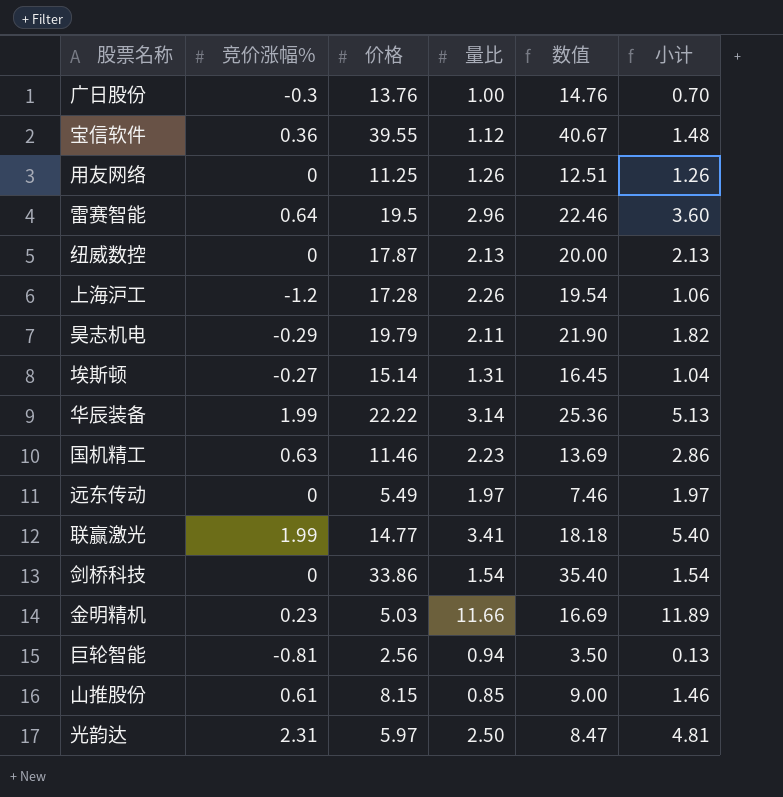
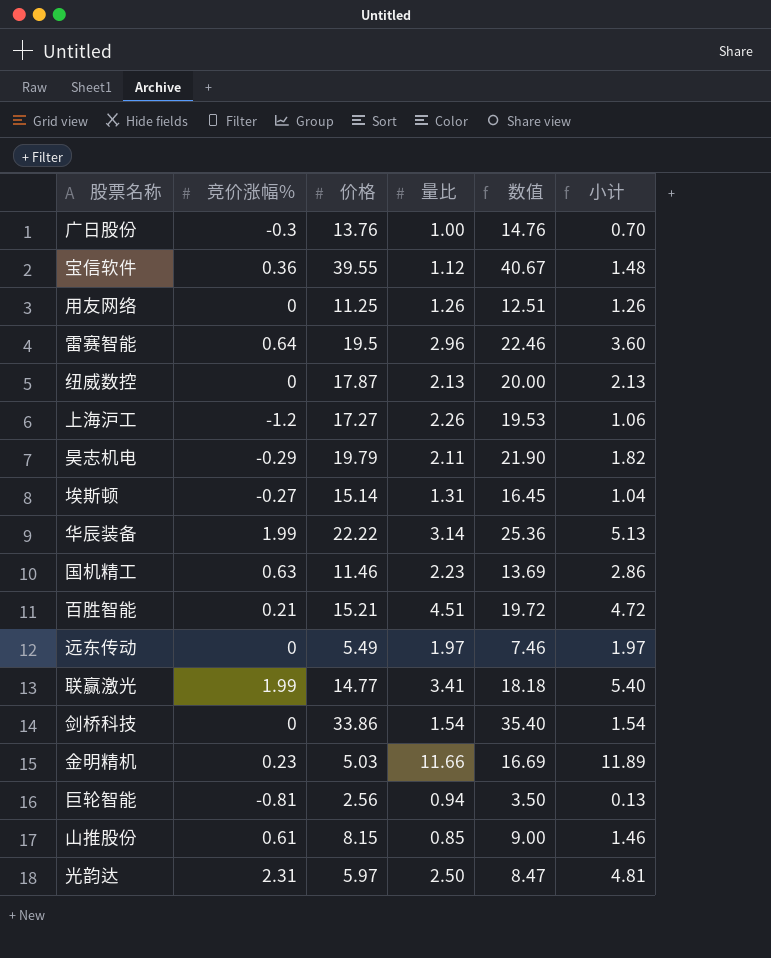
上海沪工 | 价格: 17.28 -> 17.27
上海沪工 | 数值: 19.54 -> 19.53
row 百胜智能: none -> 0.21 | 15.21 | 4.51 | 19.72 | 4.72

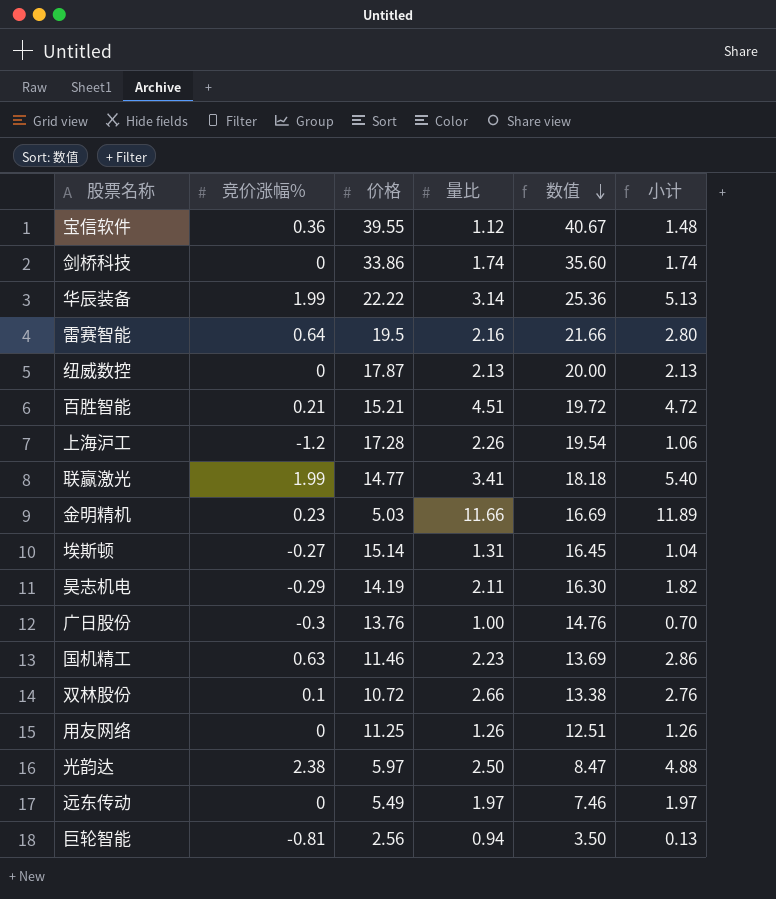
row order: none -> 数值 descending
row 山推股份: 0.61 | 8.15 | 0.85 | 9.00 | 1.46 -> none
剑桥科技 | 量比: 1.54 -> 1.74
剑桥科技 | 数值: 35.40 -> 35.60
剑桥科技 | 小计: 1.54 -> 1.74
雷赛智能 | 量比: 2.96 -> 2.16
雷赛智能 | 数值: 22.46 -> 21.66
雷赛智能 | 小计: 3.60 -> 2.80
上海沪工 | 价格: 17.27 -> 17.28
上海沪工 | 数值: 19.53 -> 19.54
昊志机电 | 价格: 19.79 -> 14.19
昊志机电 | 数值: 21.90 -> 16.30
row 双林股份: none -> 0.1 | 10.72 | 2.66 | 13.38 | 2.76
光韵达 | 竞价涨幅%: 2.31 -> 2.38
光韵达 | 小计: 4.81 -> 4.88

